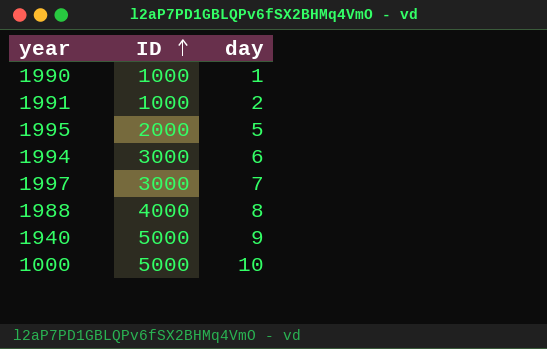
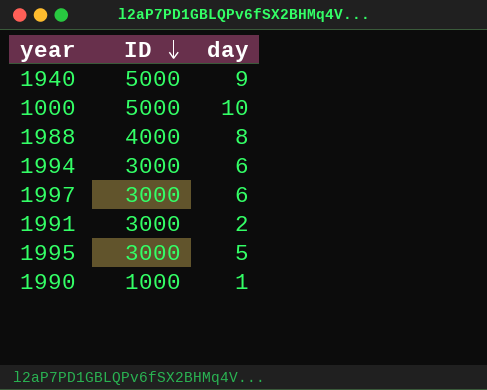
row order: ID ascending -> ID descending
1997 | day: 7 -> 6
1991 | ID: 1000 -> 3000
1995 | ID: 2000 -> 3000

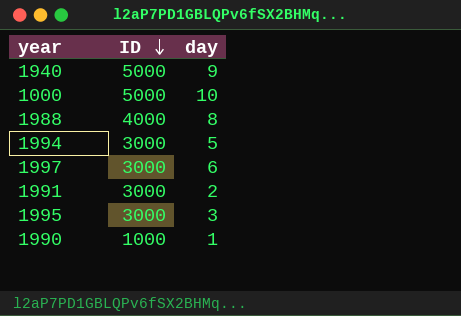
1994 | day: 6 -> 5
1995 | day: 5 -> 3

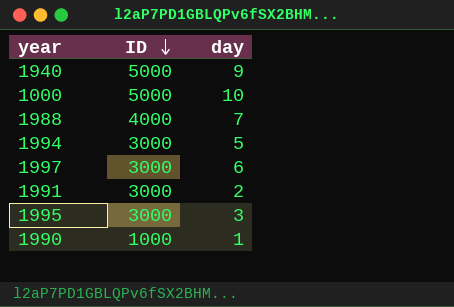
1988 | day: 8 -> 7

